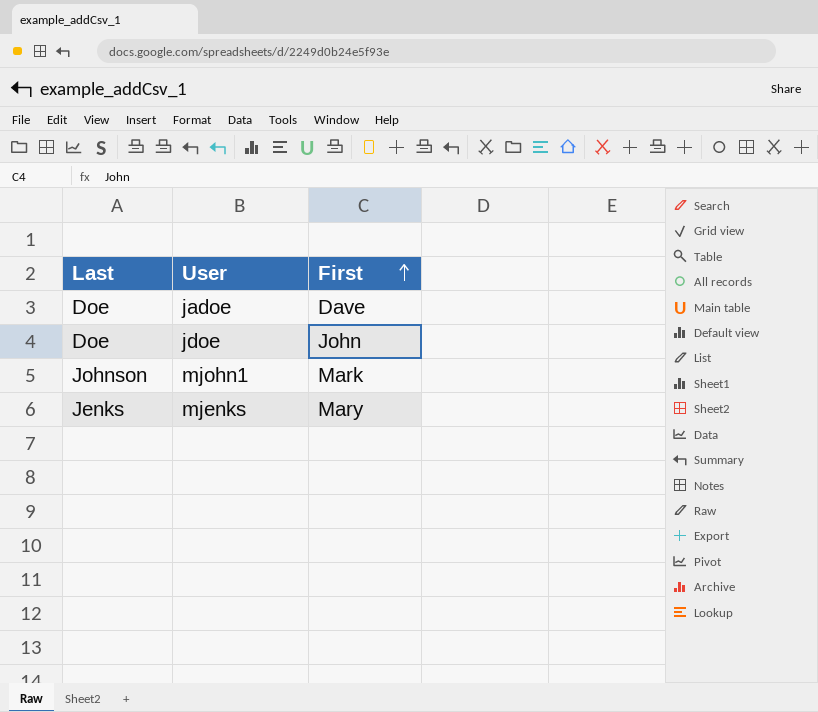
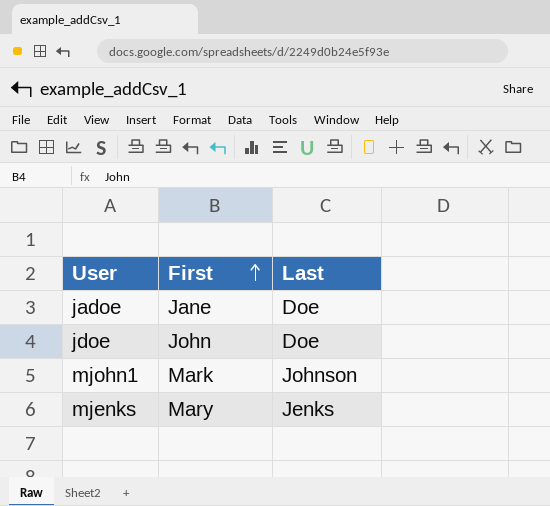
column Last | position: 1 -> 3
jadoe | First: Dave -> Jane

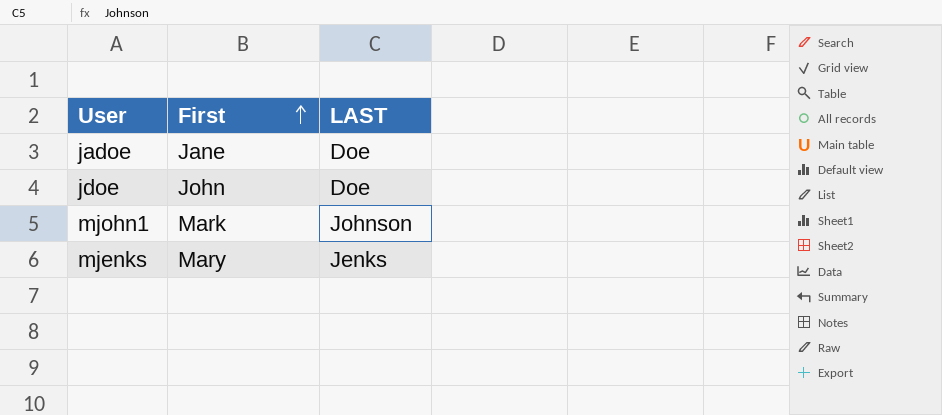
column name: Last -> LAST

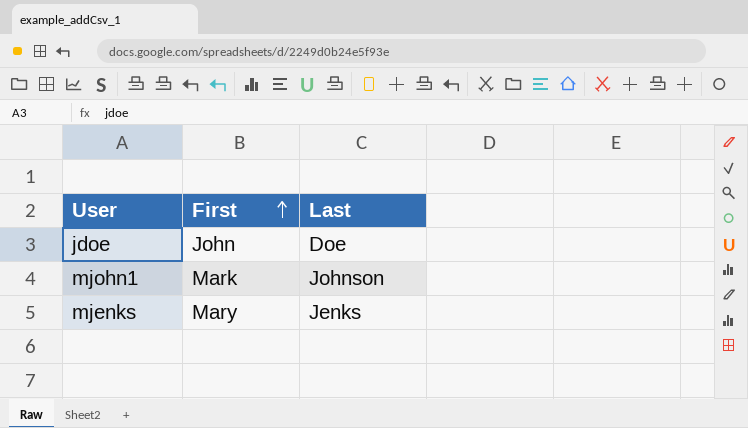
column name: LAST -> Last
row jadoe: Jane | Doe -> none

